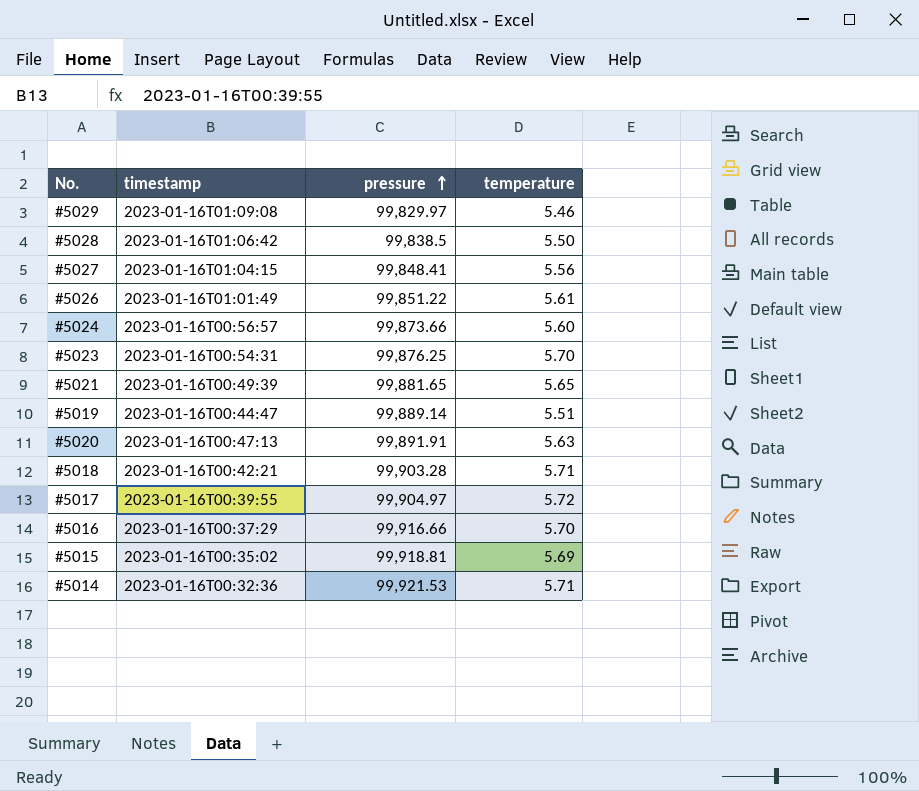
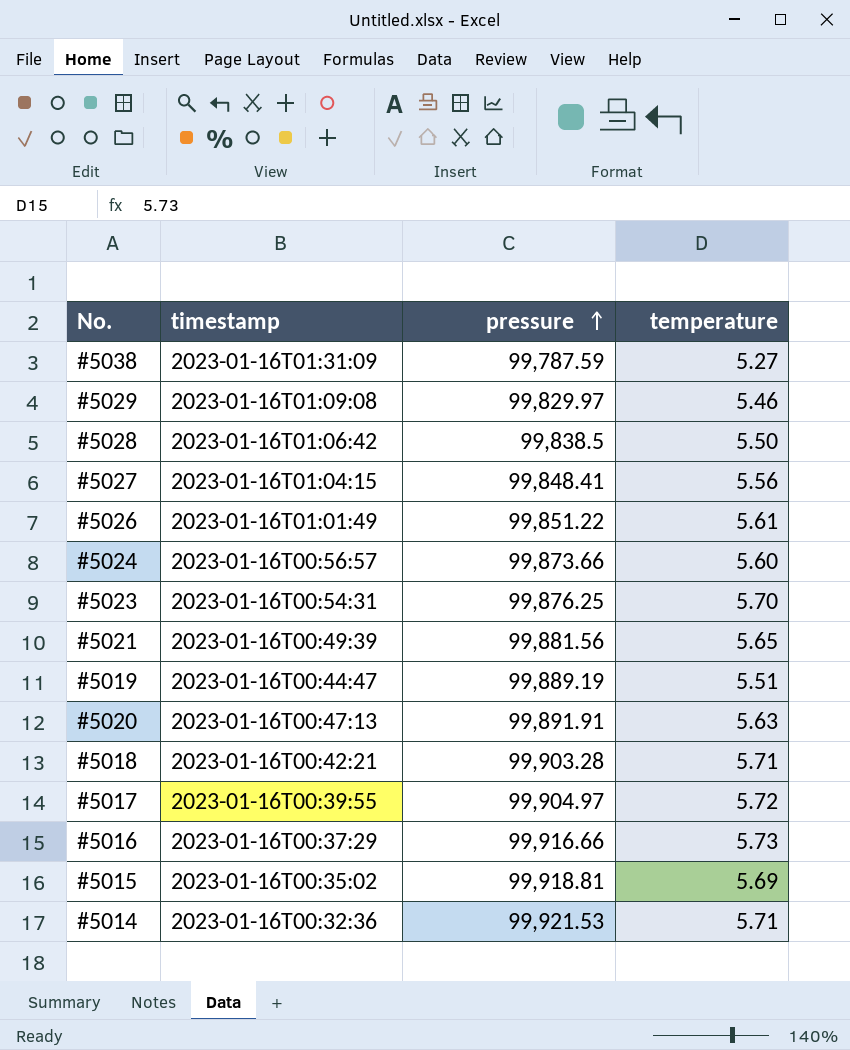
row #5038: none -> 2023-01-16T01:31:09 | 99,787.59 | 5.27
#5021 | pressure: 99,881.65 -> 99,881.56
#5019 | pressure: 99,889.14 -> 99,889.19
#5016 | temperature: 5.70 -> 5.73

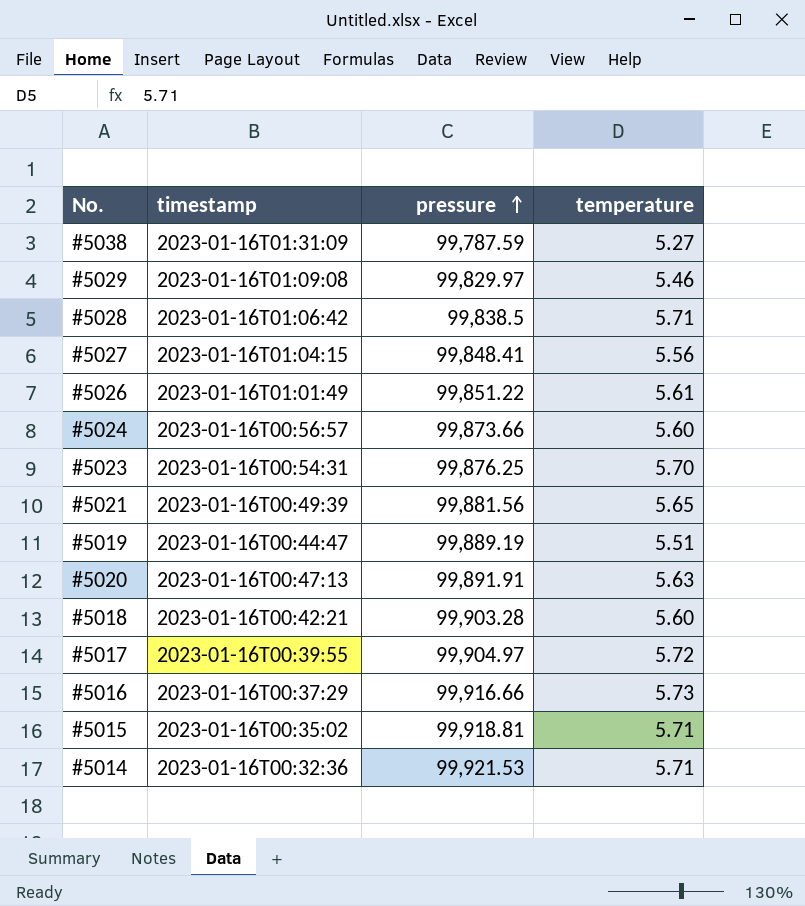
#5028 | temperature: 5.50 -> 5.71
#5018 | temperature: 5.71 -> 5.60
#5015 | temperature: 5.69 -> 5.71

